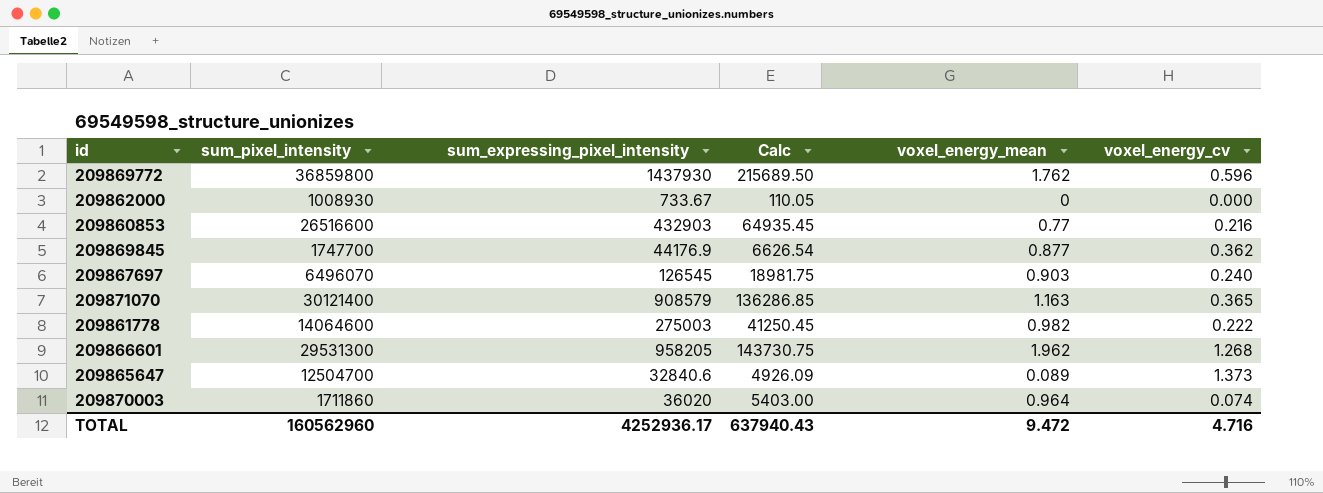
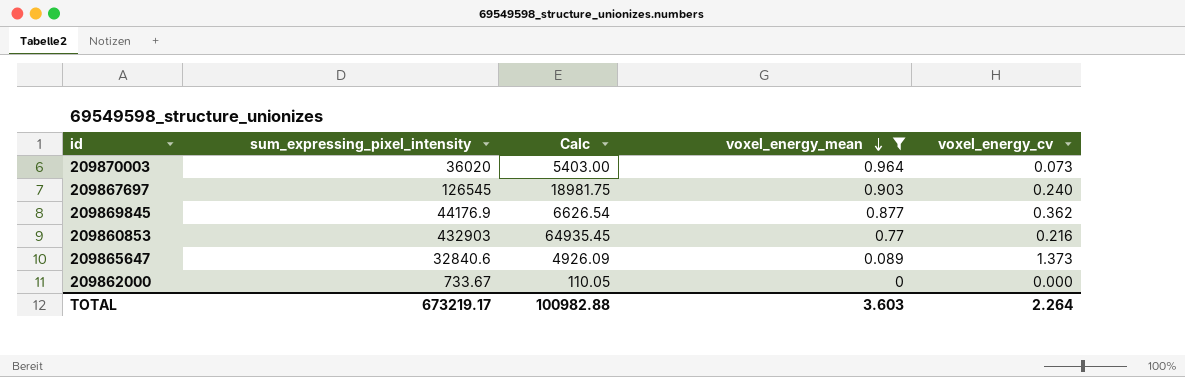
filter: none -> voxel_energy_mean <= 0.964
row order: none -> voxel_energy_mean descending
column sum_pixel_intensity | position: 2 -> none
209870003 | voxel_energy_cv: 0.074 -> 0.073
TOTAL | sum_expressing_pixel_intensity: 4252936.17 -> 673219.17
TOTAL | Calc: 637940.43 -> 100982.88
TOTAL | voxel_energy_mean: 9.472 -> 3.603
TOTAL | voxel_energy_cv: 4.716 -> 2.264

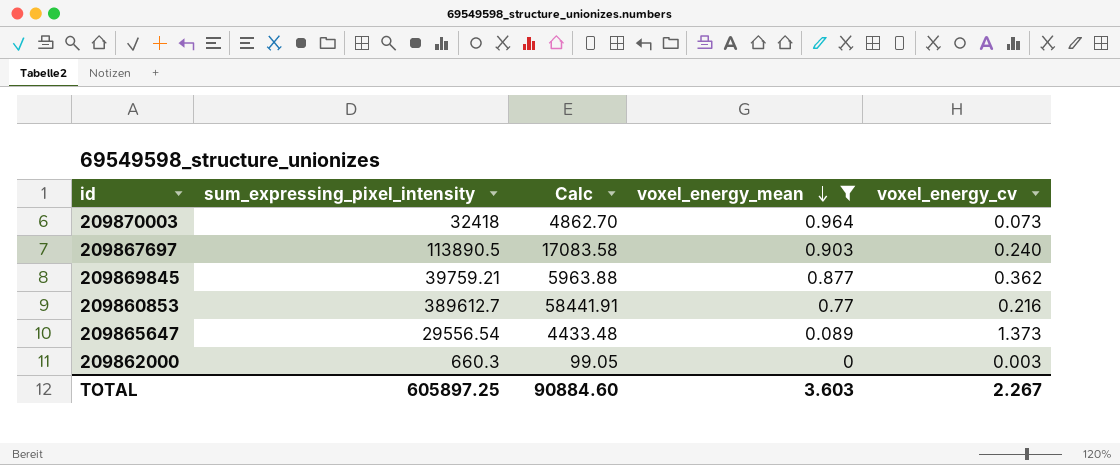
209870003 | sum_expressing_pixel_intensity: 36020 -> 32418
209870003 | Calc: 5403.00 -> 4862.70
209867697 | sum_expressing_pixel_intensity: 126545 -> 113890.5
209867697 | Calc: 18981.75 -> 17083.58
209869845 | sum_expressing_pixel_intensity: 44176.9 -> 39759.21
209869845 | Calc: 6626.54 -> 5963.88
209860853 | sum_expressing_pixel_intensity: 432903 -> 389612.7
209860853 | Calc: 64935.45 -> 58441.91
209865647 | sum_expressing_pixel_intensity: 32840.6 -> 29556.54
209865647 | Calc: 4926.09 -> 4433.48
209862000 | sum_expressing_pixel_intensity: 733.67 -> 660.3
209862000 | Calc: 110.05 -> 99.05
209862000 | voxel_energy_cv: 0.000 -> 0.003
TOTAL | sum_expressing_pixel_intensity: 673219.17 -> 605897.25
TOTAL | Calc: 100982.88 -> 90884.60
TOTAL | voxel_energy_cv: 2.264 -> 2.267

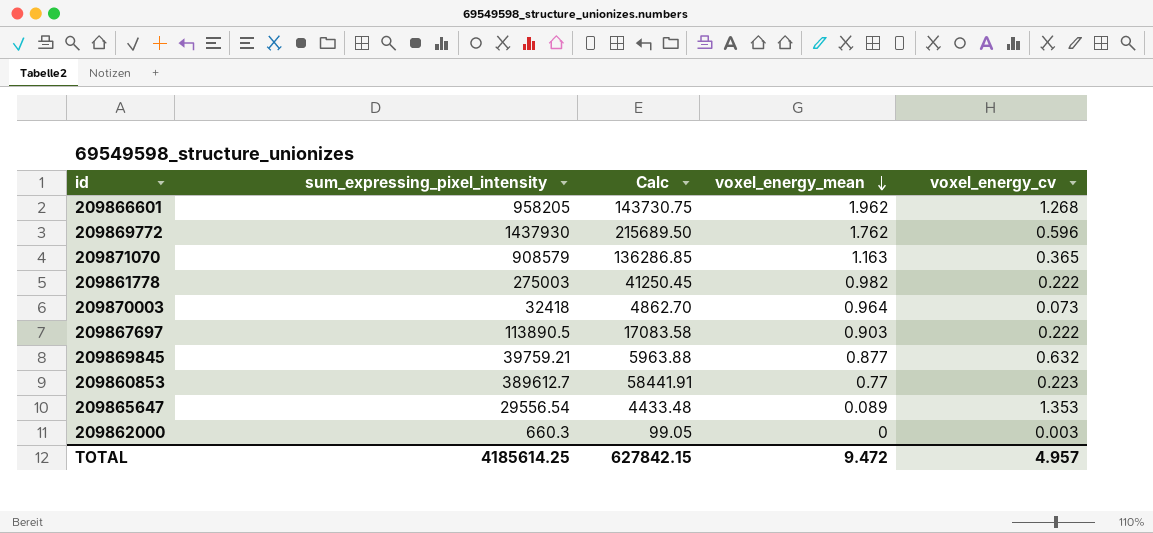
filter: voxel_energy_mean <= 0.964 -> none
209867697 | voxel_energy_cv: 0.240 -> 0.222
209869845 | voxel_energy_cv: 0.362 -> 0.632
209860853 | voxel_energy_cv: 0.216 -> 0.223
209865647 | voxel_energy_cv: 1.373 -> 1.353
TOTAL | sum_expressing_pixel_intensity: 605897.25 -> 4185614.25
TOTAL | Calc: 90884.60 -> 627842.15
TOTAL | voxel_energy_mean: 3.603 -> 9.472
TOTAL | voxel_energy_cv: 2.267 -> 4.957

